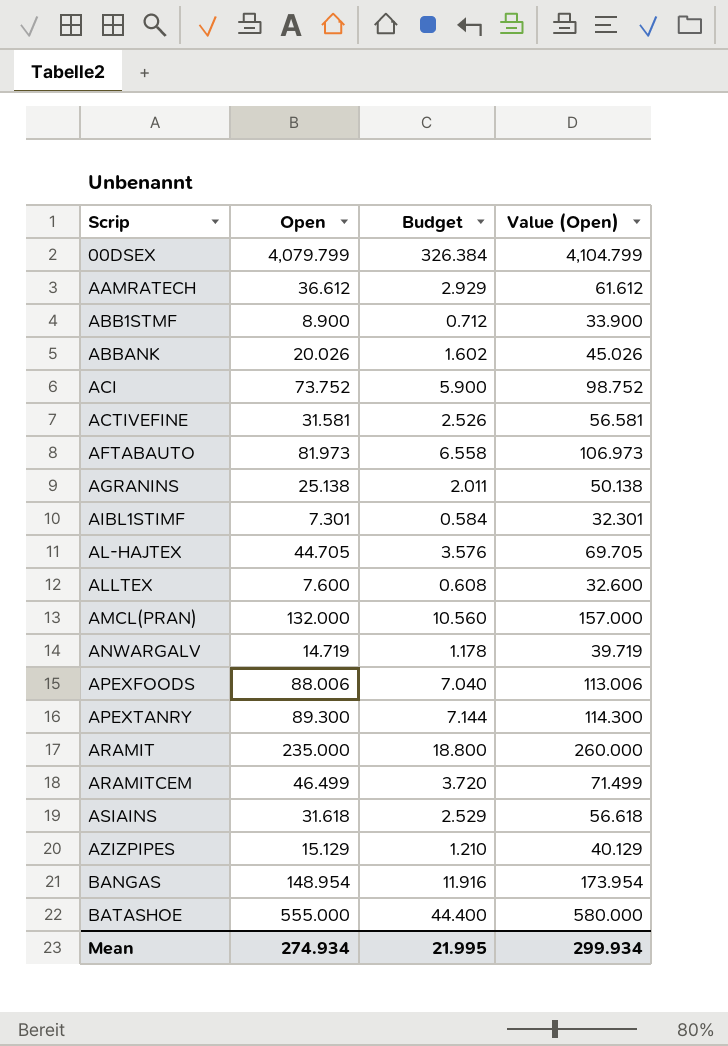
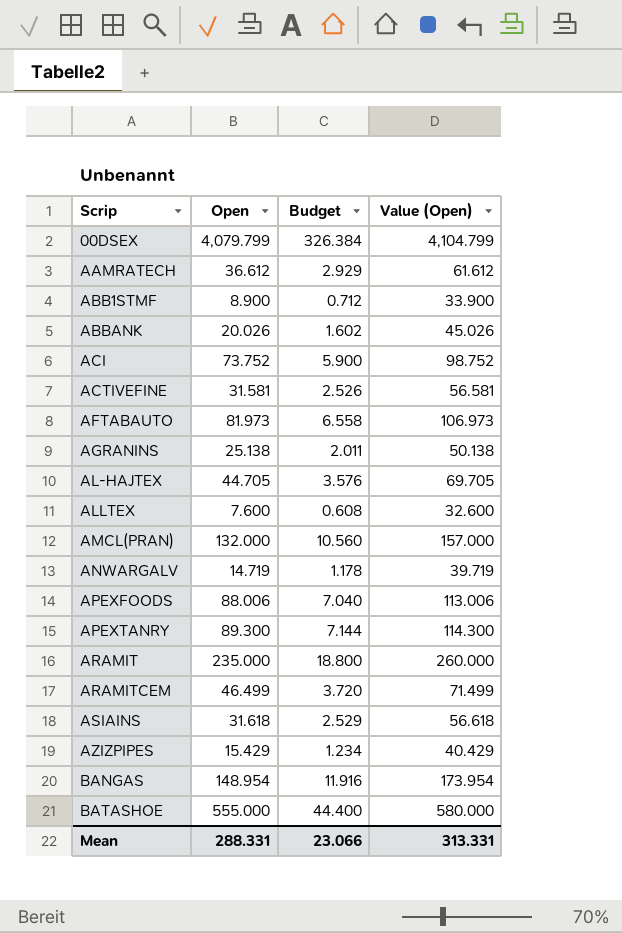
row AIBL1STIMF: 7.301 | 0.584 | 32.301 -> none
AZIZPIPES | Open: 15.129 -> 15.429
AZIZPIPES | Budget: 1.210 -> 1.234
AZIZPIPES | Value (Open): 40.129 -> 40.429
Mean | Open: 274.934 -> 288.331
Mean | Budget: 21.995 -> 23.066
Mean | Value (Open): 299.934 -> 313.331

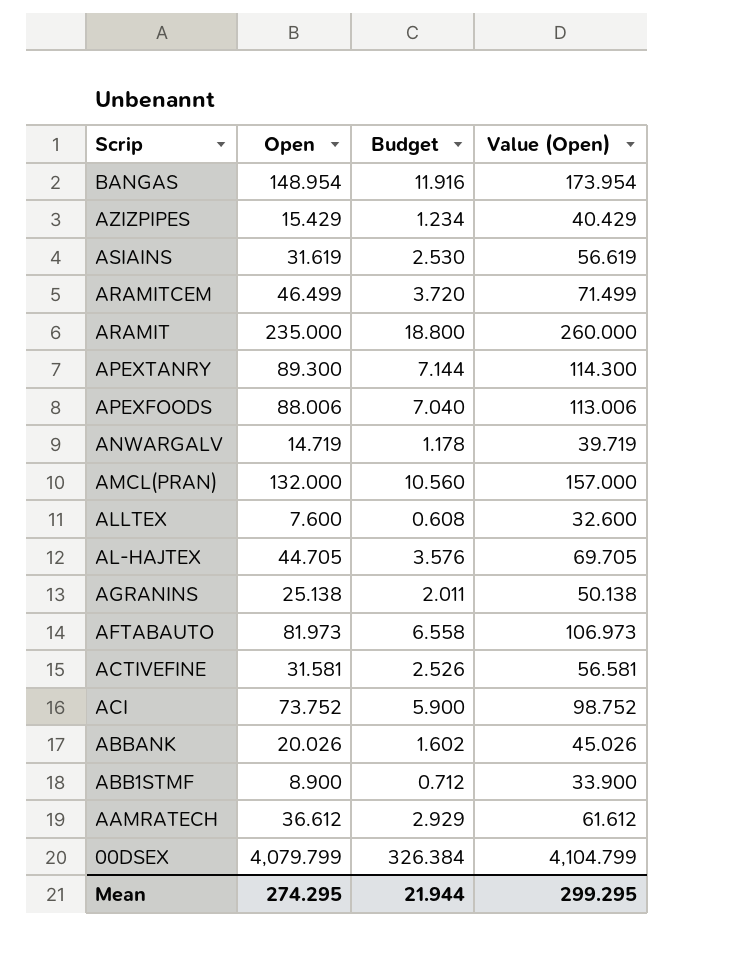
row order: Scrip ascending -> Scrip descending
row BATASHOE: 555.000 | 44.400 | 580.000 -> none
ASIAINS | Open: 31.618 -> 31.619
ASIAINS | Budget: 2.529 -> 2.530
ASIAINS | Value (Open): 56.618 -> 56.619
Mean | Open: 288.331 -> 274.295
Mean | Budget: 23.066 -> 21.944
Mean | Value (Open): 313.331 -> 299.295

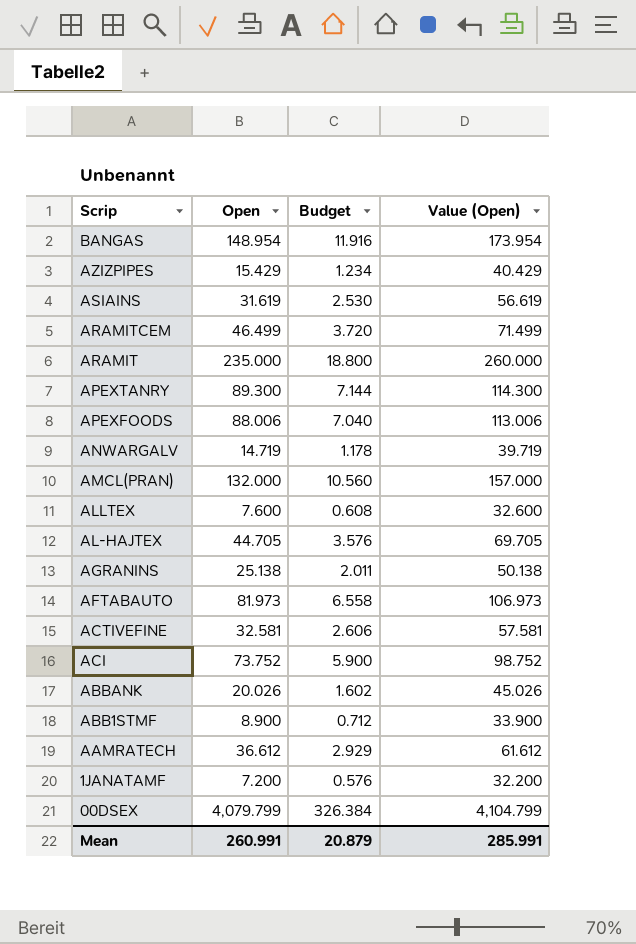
ACTIVEFINE | Open: 31.581 -> 32.581
ACTIVEFINE | Budget: 2.526 -> 2.606
ACTIVEFINE | Value (Open): 56.581 -> 57.581
row 1JANATAMF: none -> 7.200 | 0.576 | 32.200
Mean | Open: 274.295 -> 260.991
Mean | Budget: 21.944 -> 20.879
Mean | Value (Open): 299.295 -> 285.991

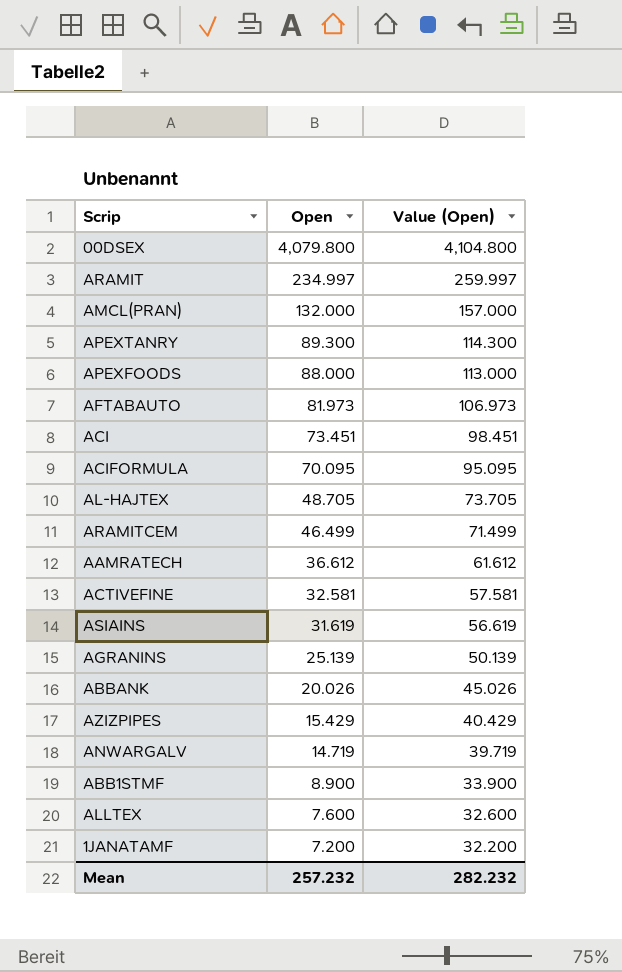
row order: Scrip descending -> Open descending
column Budget | formula: [Open] * 0.08 -> none
row BANGAS: 148.954 | 11.916 | 173.954 -> none
00DSEX | Open: 4,079.799 -> 4,079.800
00DSEX | Value (Open): 4,104.799 -> 4,104.800
ARAMIT | Open: 235.000 -> 234.997
ARAMIT | Value (Open): 260.000 -> 259.997
APEXFOODS | Open: 88.006 -> 88.000
APEXFOODS | Value (Open): 113.006 -> 113.000
ACI | Open: 73.752 -> 73.451
ACI | Value (Open): 98.752 -> 98.451
row ACIFORMULA: none -> 70.095 | 95.095
AL-HAJTEX | Open: 44.705 -> 48.705
AL-HAJTEX | Value (Open): 69.705 -> 73.705
AGRANINS | Open: 25.138 -> 25.139
AGRANINS | Value (Open): 50.138 -> 50.139
Mean | Open: 260.991 -> 257.232
Mean | Value (Open): 285.991 -> 282.232

